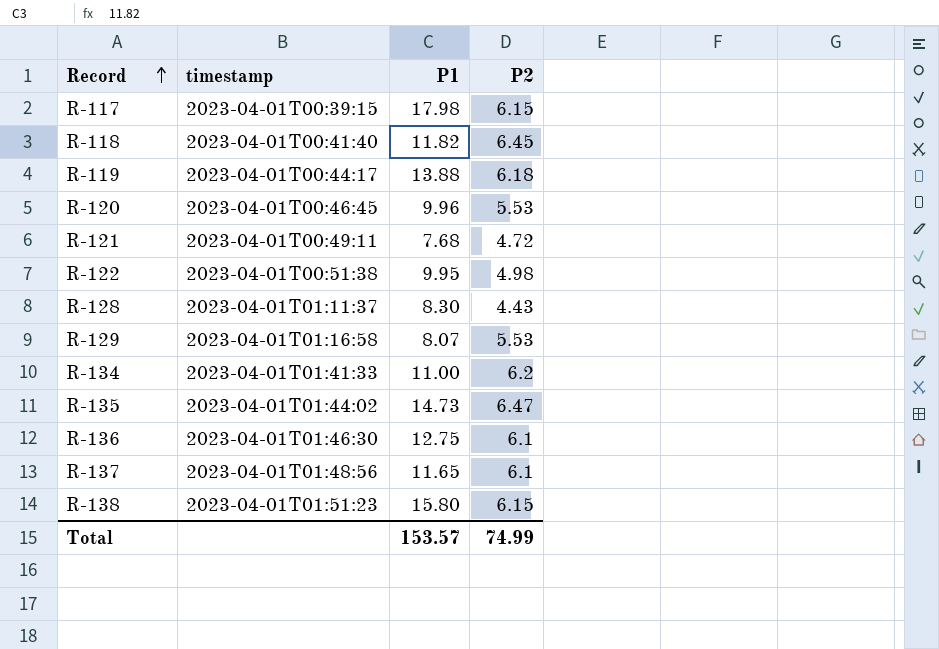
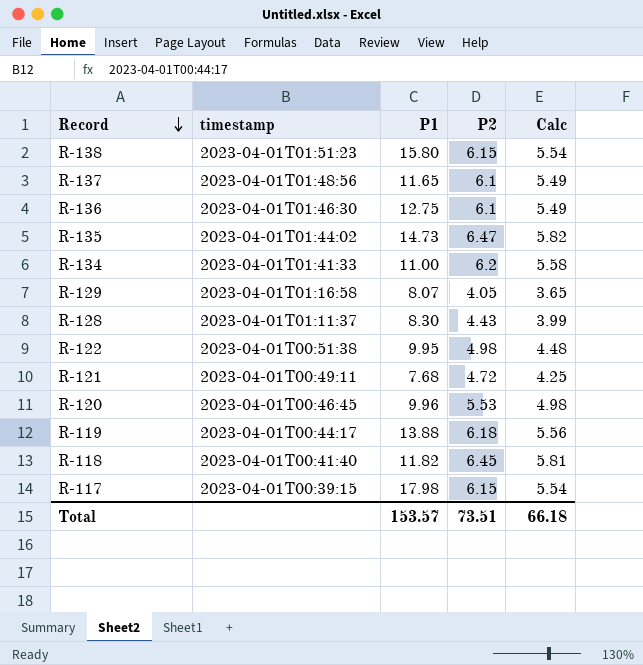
row order: Record ascending -> Record descending
column Calc | formula: none -> [P2] * 0.9
R-129 | P2: 5.53 -> 4.05
Total | P2: 74.99 -> 73.51

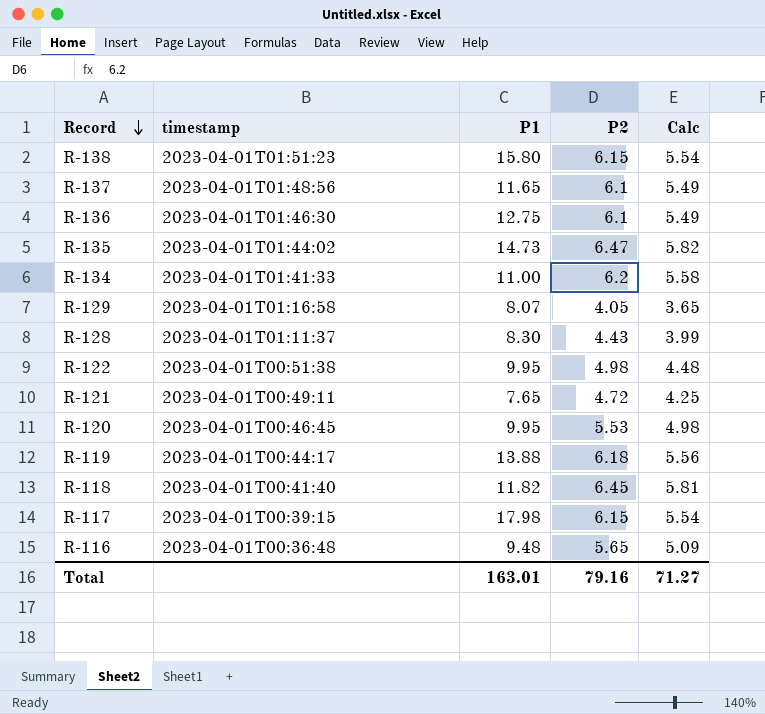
R-121 | P1: 7.68 -> 7.65
R-120 | P1: 9.96 -> 9.95
row R-116: none -> 2023-04-01T00:36:48 | 9.48 | 5.65 | 5.09
Total | P1: 153.57 -> 163.01
Total | P2: 73.51 -> 79.16
Total | Calc: 66.18 -> 71.27

